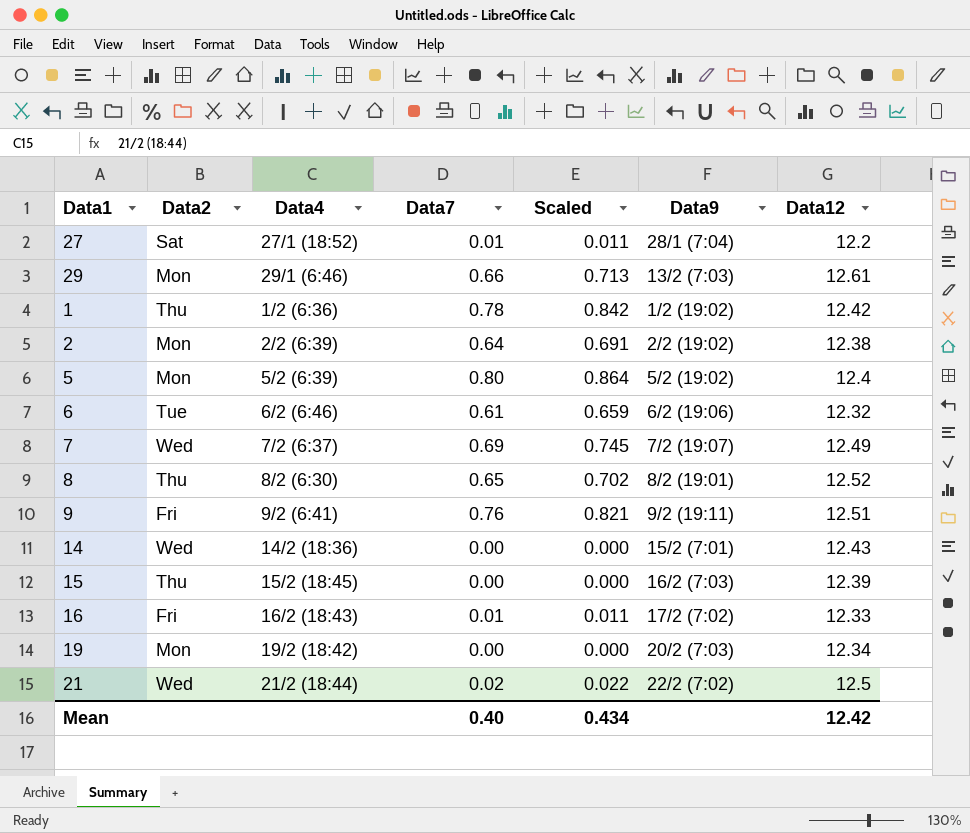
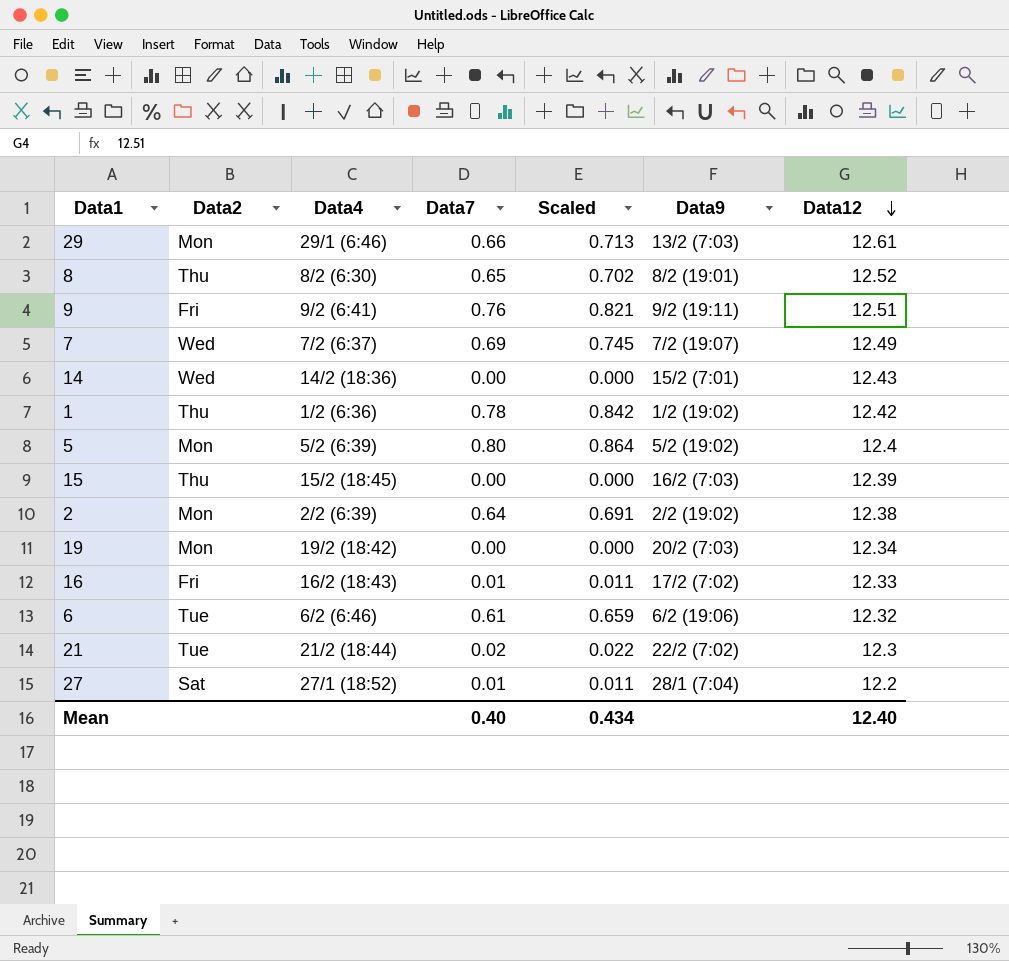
row order: none -> Data12 descending
21 | Data2: Wed -> Tue
21 | Data12: 12.5 -> 12.3
Mean | Data12: 12.42 -> 12.40

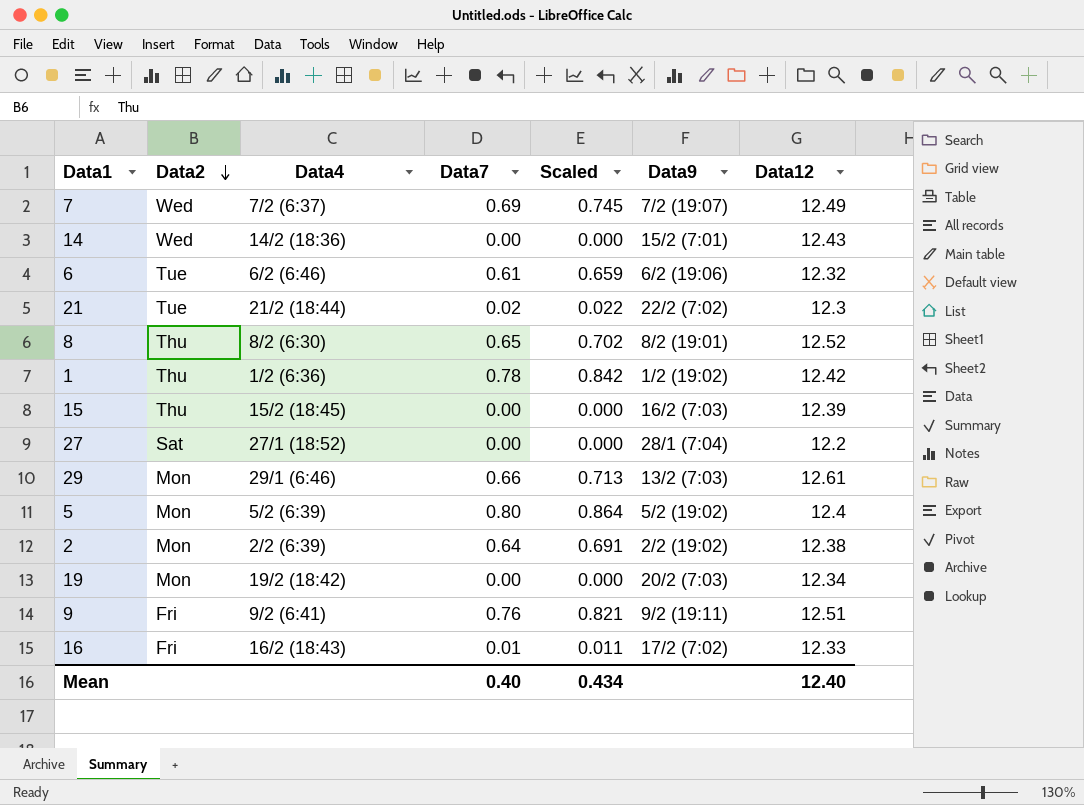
row order: Data12 descending -> Data2 descending
27 | Data7: 0.01 -> 0.00
27 | Scaled: 0.011 -> 0.000

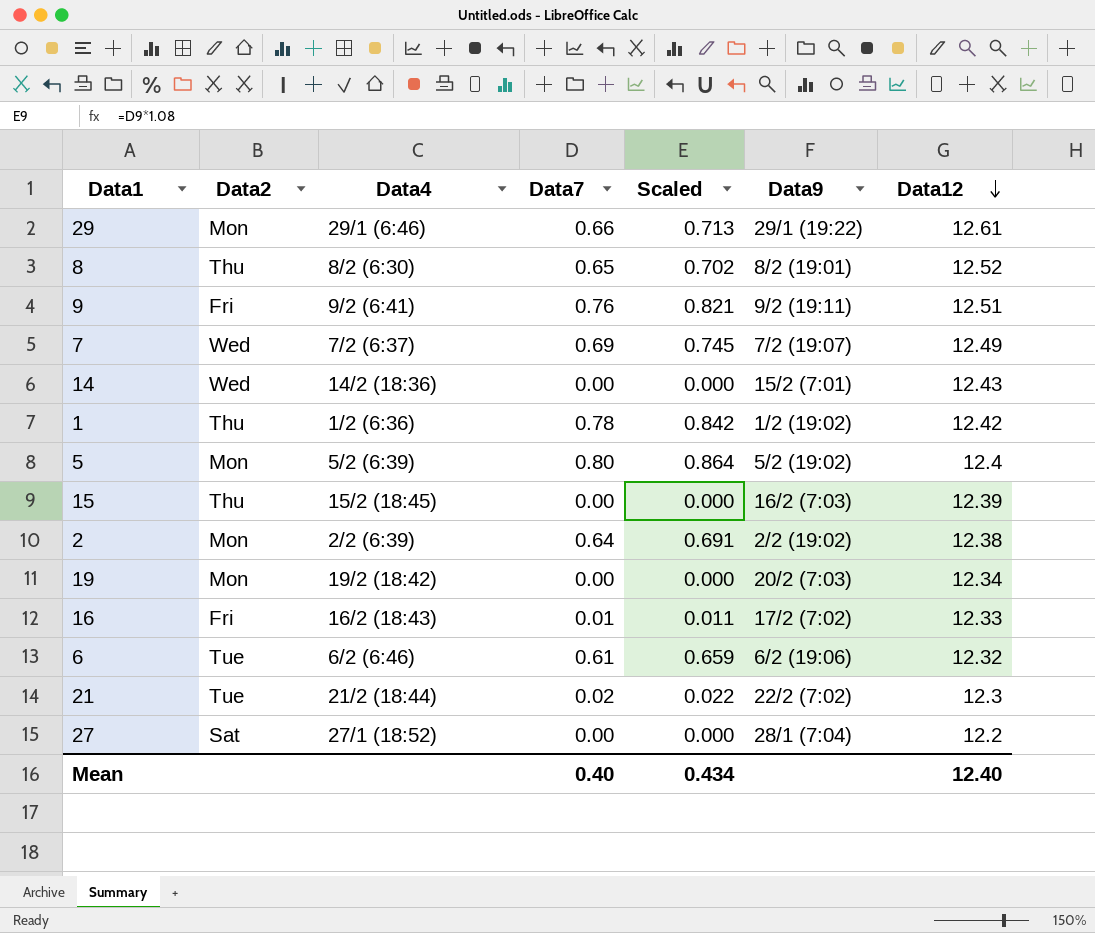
row order: Data2 descending -> Data12 descending
29 | Data9: 13/2 (7:03) -> 29/1 (19:22)

